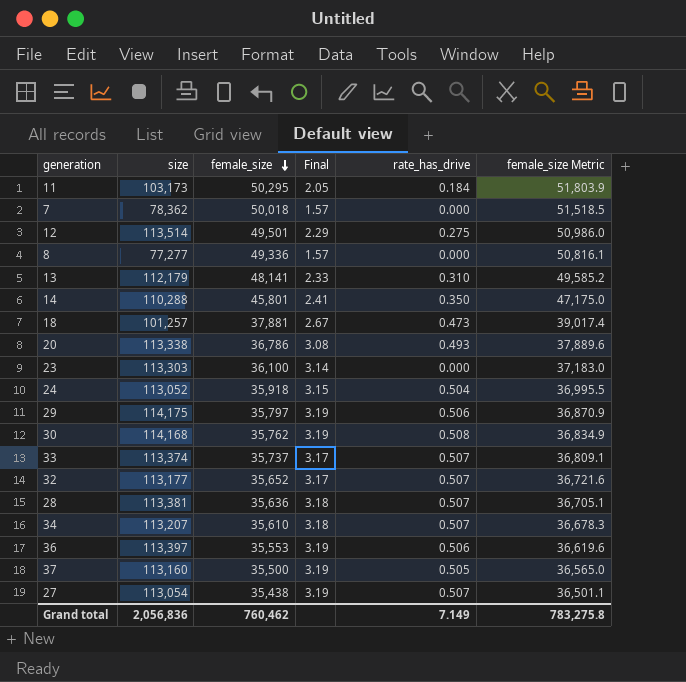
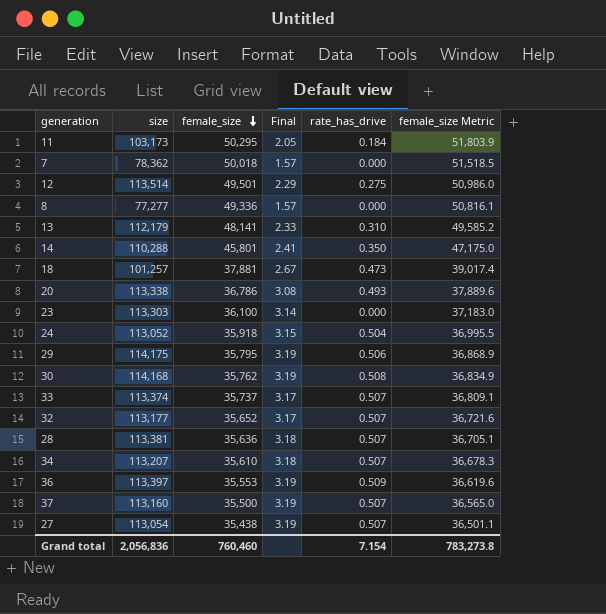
29 | female_size: 35,797 -> 35,795
29 | female_size Metric: 36,870.9 -> 36,868.9
36 | rate_has_drive: 0.506 -> 0.509
37 | rate_has_drive: 0.505 -> 0.507
Grand total | female_size: 760,462 -> 760,460
Grand total | rate_has_drive: 7.149 -> 7.154
Grand total | female_size Metric: 783,275.8 -> 783,273.8

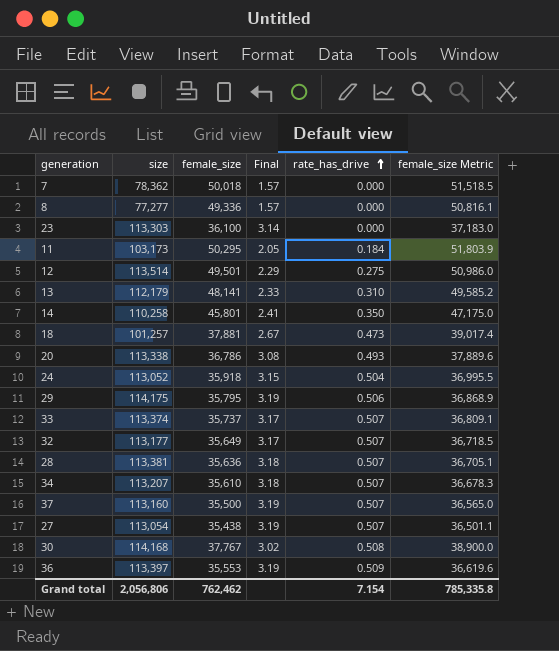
row order: female_size descending -> rate_has_drive ascending
14 | size: 110,288 -> 110,258
32 | female_size: 35,652 -> 35,649
32 | female_size Metric: 36,721.6 -> 36,718.5
30 | female_size: 35,762 -> 37,767
30 | Final: 3.19 -> 3.02
30 | female_size Metric: 36,834.9 -> 38,900.0
Grand total | size: 2,056,836 -> 2,056,806
Grand total | female_size: 760,460 -> 762,462
Grand total | female_size Metric: 783,273.8 -> 785,335.8

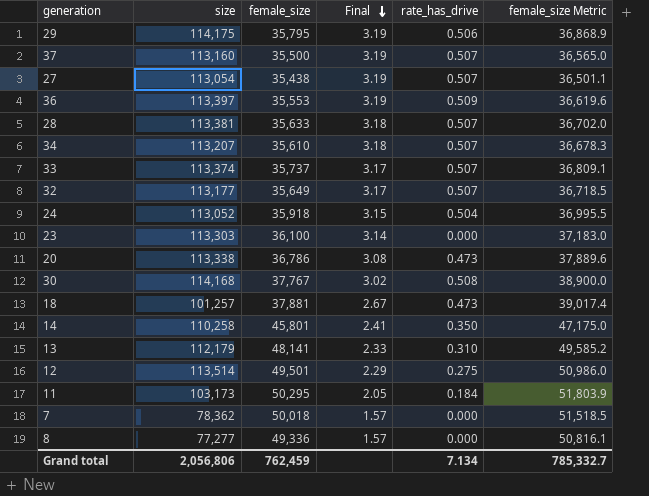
row order: rate_has_drive ascending -> Final descending
28 | female_size: 35,636 -> 35,633
28 | female_size Metric: 36,705.1 -> 36,702.0
20 | rate_has_drive: 0.493 -> 0.473
Grand total | female_size: 762,462 -> 762,459
Grand total | rate_has_drive: 7.154 -> 7.134
Grand total | female_size Metric: 785,335.8 -> 785,332.7

